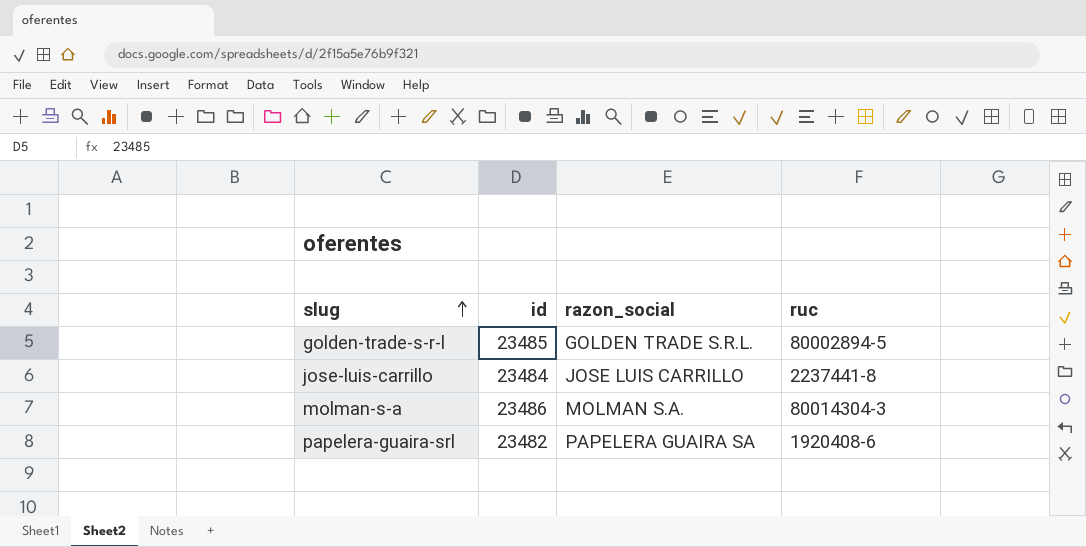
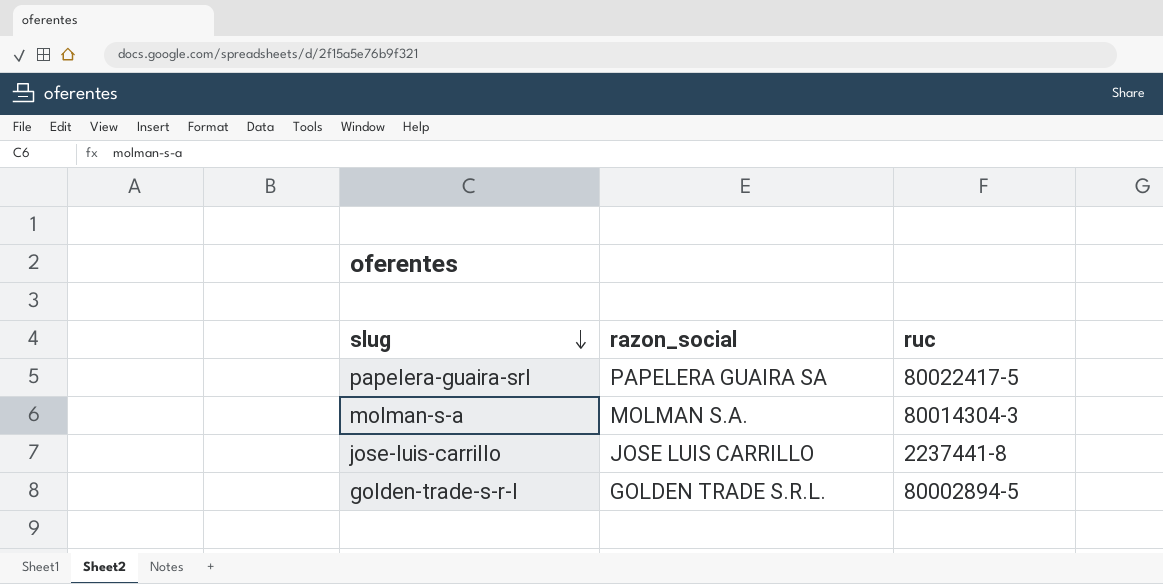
row order: slug ascending -> slug descending
column id | position: 2 -> none
papelera-guaira-srl | ruc: 1920408-6 -> 80022417-5

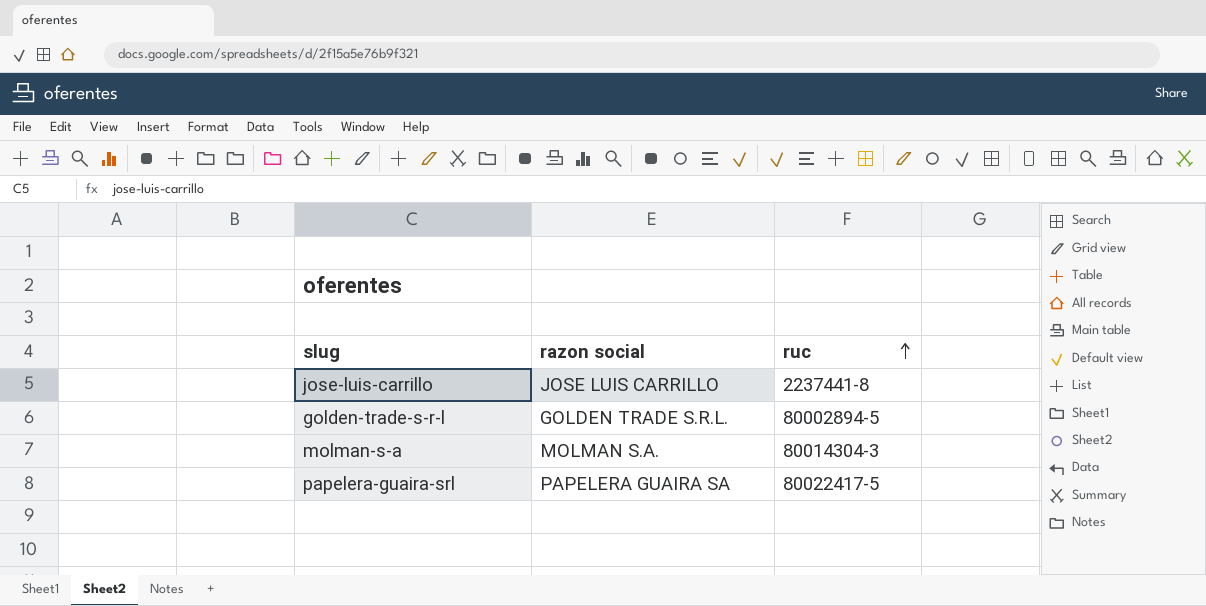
row order: slug descending -> ruc ascending
column name: razon_social -> razon social

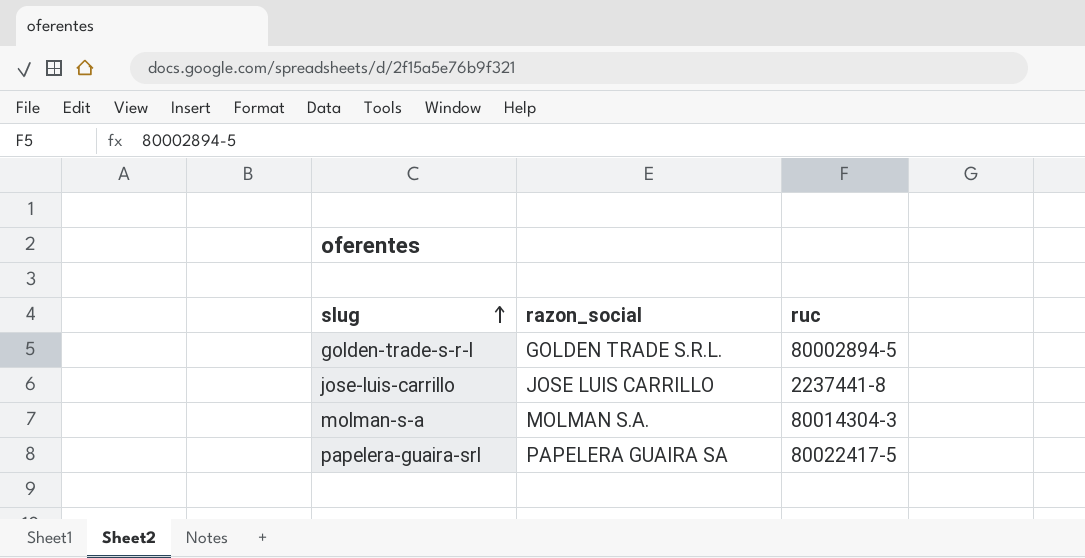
row order: ruc ascending -> slug ascending
column name: razon social -> razon_social

